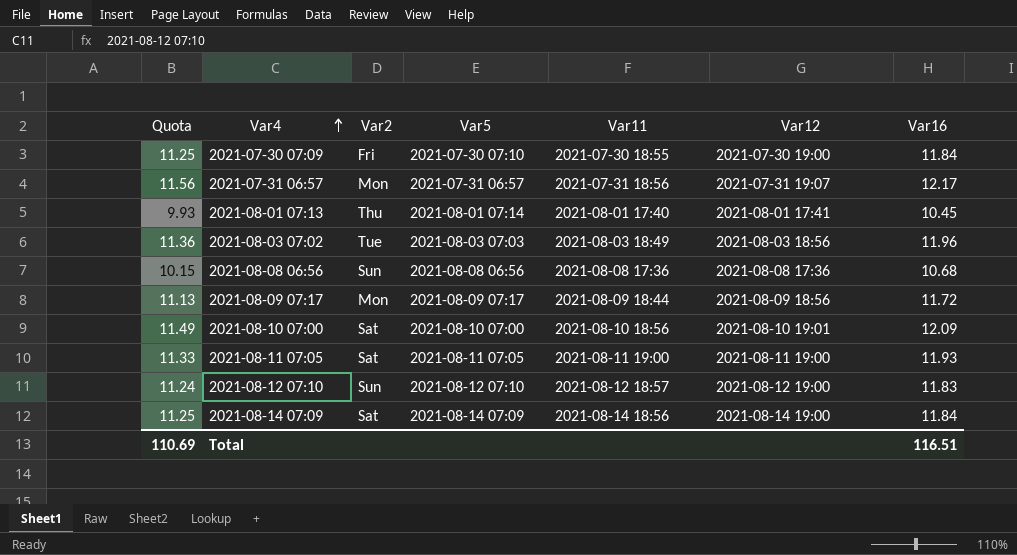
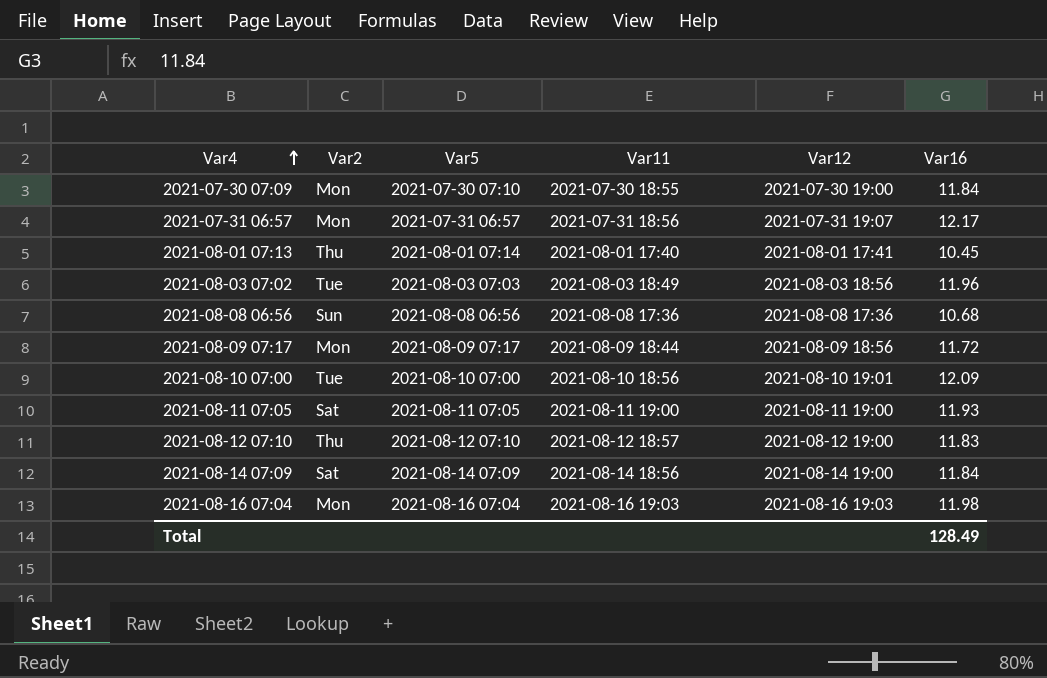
column Quota | formula: [Var16] * 0.95 -> none
2021-07-30 07:09 | Var2: Fri -> Mon
2021-08-10 07:00 | Var2: Sat -> Tue
2021-08-12 07:10 | Var2: Sun -> Thu
row 2021-08-16 07:04: none -> Mon | 2021-08-16 07:04 | 2021-08-16 19:03 | 2021-08-16 19:03 | 11.98
Total | Var16: 116.51 -> 128.49

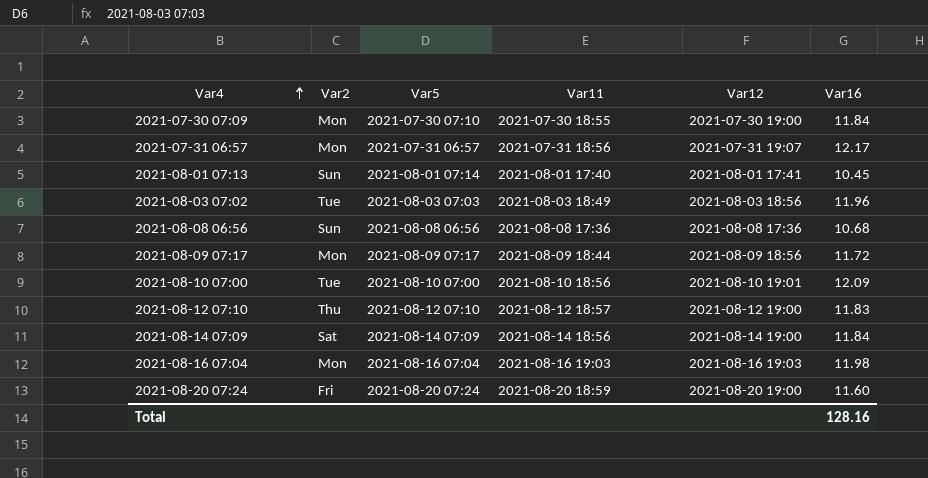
row 2021-08-11 07:05: Sat | 2021-08-11 07:05 | 2021-08-11 19:00 | 2021-08-11 19:00 | 11.93 -> none
2021-08-01 07:13 | Var2: Thu -> Sun
row 2021-08-20 07:24: none -> Fri | 2021-08-20 07:24 | 2021-08-20 18:59 | 2021-08-20 19:00 | 11.60
Total | Var16: 128.49 -> 128.16

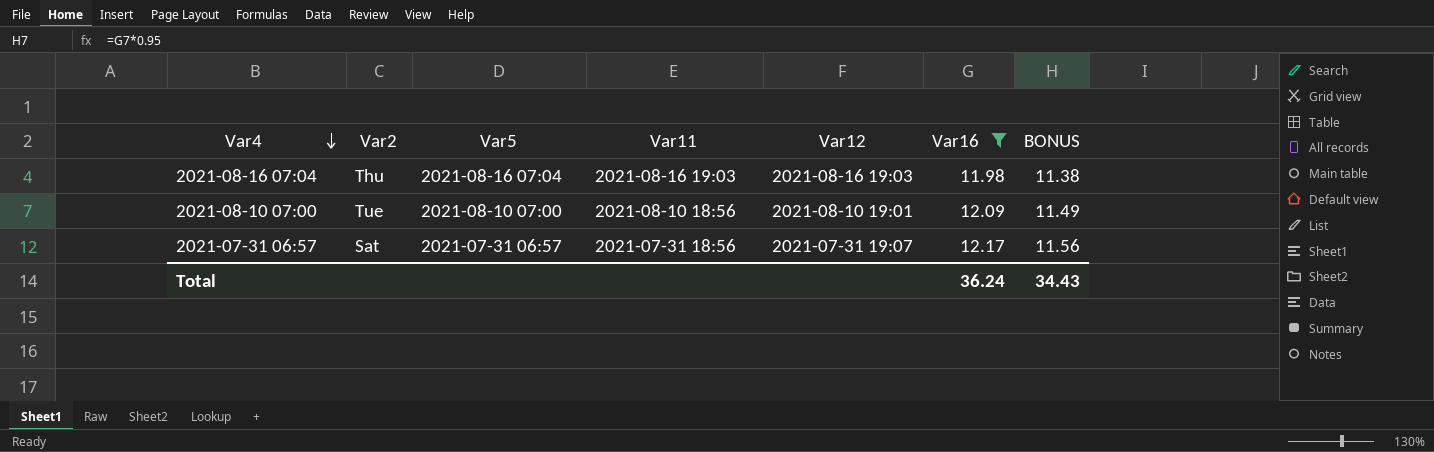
filter: none -> Var16 >= 11.98
row order: Var4 ascending -> Var4 descending
column BONUS | formula: none -> [Var16] * 0.95
2021-08-16 07:04 | Var2: Mon -> Thu
2021-07-31 06:57 | Var2: Mon -> Sat
Total | Var16: 128.16 -> 36.24

